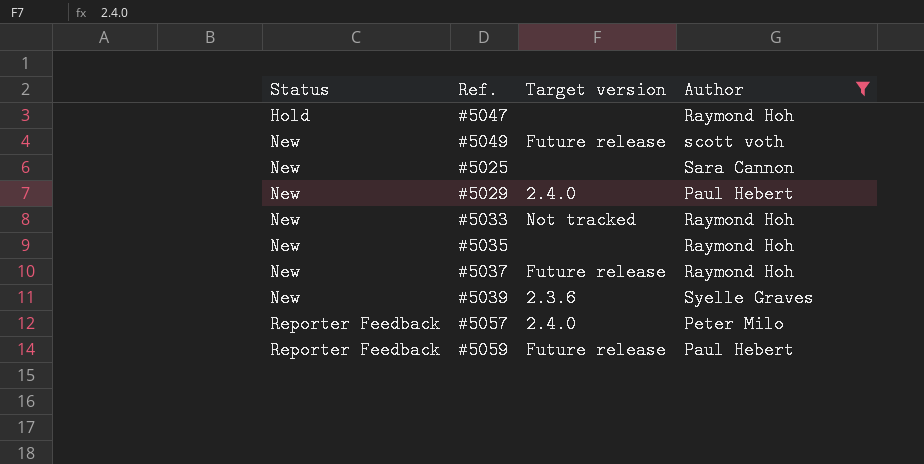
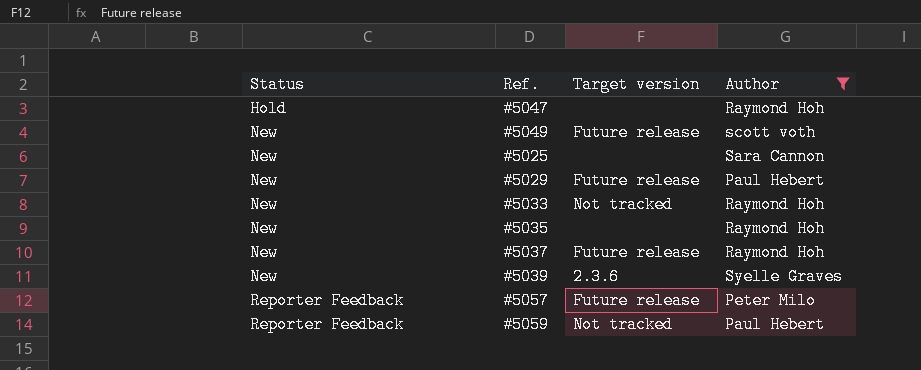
#5029 | Target version: 2.4.0 -> Future release
#5057 | Target version: 2.4.0 -> Future release
#5059 | Target version: Future release -> Not tracked

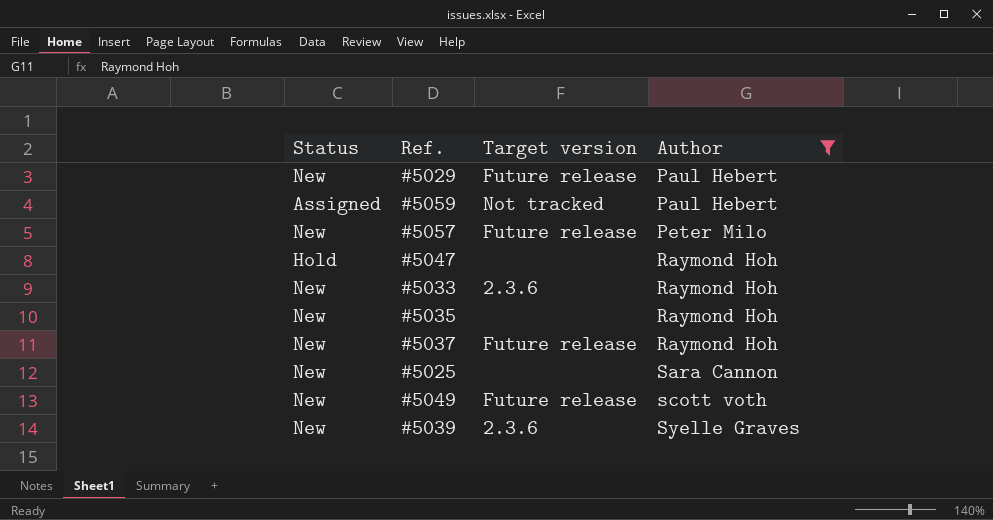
row order: Status ascending -> Author ascending
#5059 | Status: Reporter Feedback -> Assigned
#5057 | Status: Reporter Feedback -> New
#5033 | Target version: Not tracked -> 2.3.6

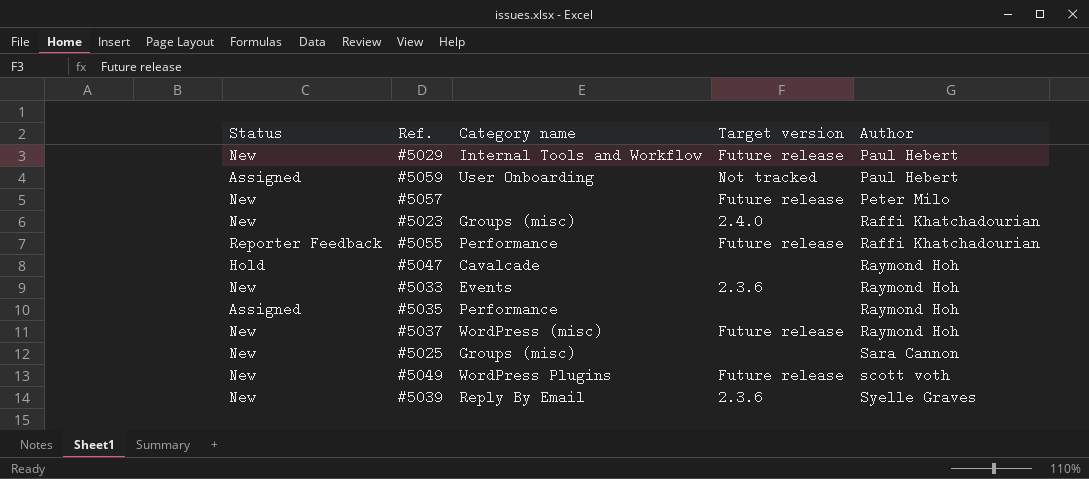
filter: Author != Raffi Khatchadourian -> none
column Category name | position: none -> 3
#5035 | Status: New -> Assigned

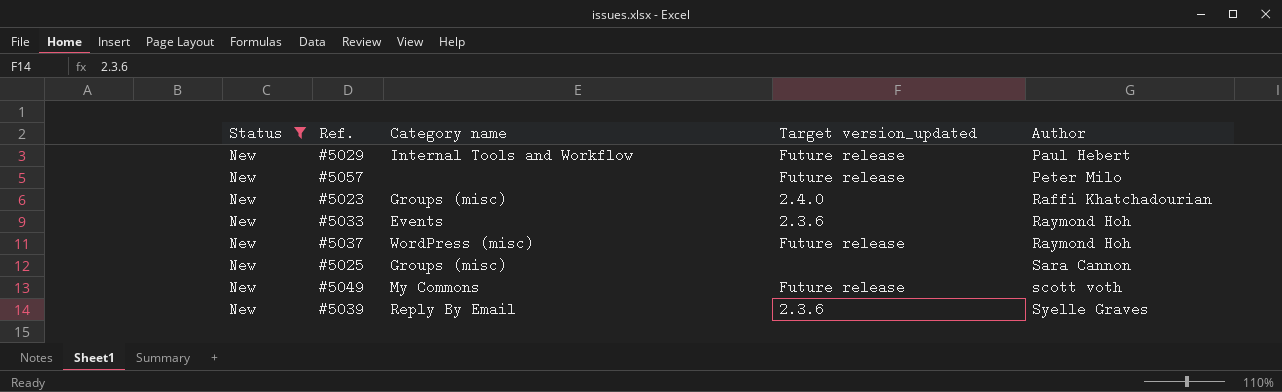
filter: none -> Status = New
column name: Target version -> Target version_updated
#5049 | Category name: WordPress Plugins -> My Commons

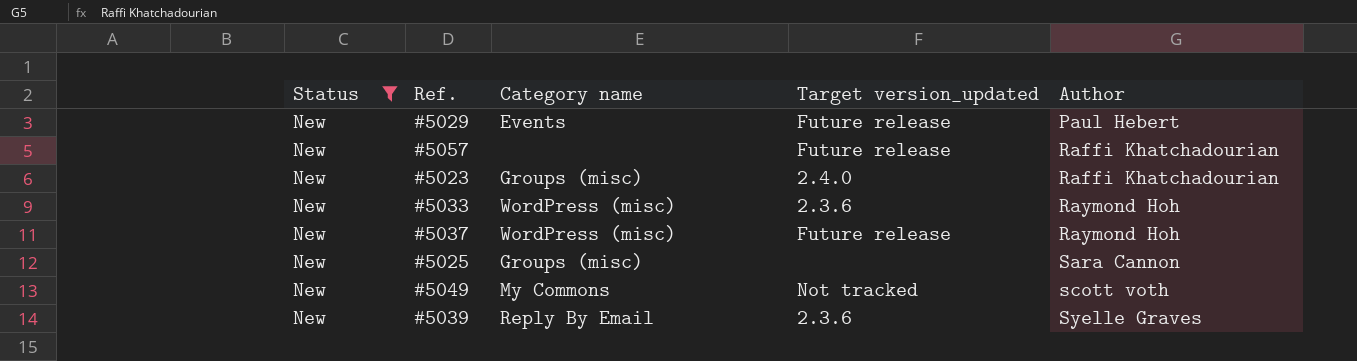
#5029 | Category name: Internal Tools and Workflow -> Events
#5057 | Author: Peter Milo -> Raffi Khatchadourian
#5033 | Category name: Events -> WordPress (misc)
#5049 | Target version_updated: Future release -> Not tracked

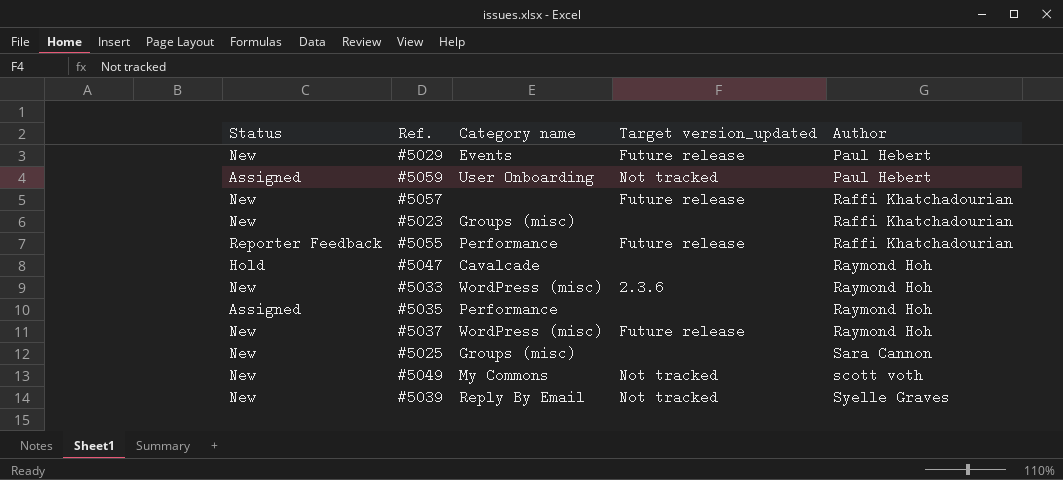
filter: Status = New -> none
#5023 | Target version_updated: 2.4.0 -> none
#5039 | Target version_updated: 2.3.6 -> Not tracked

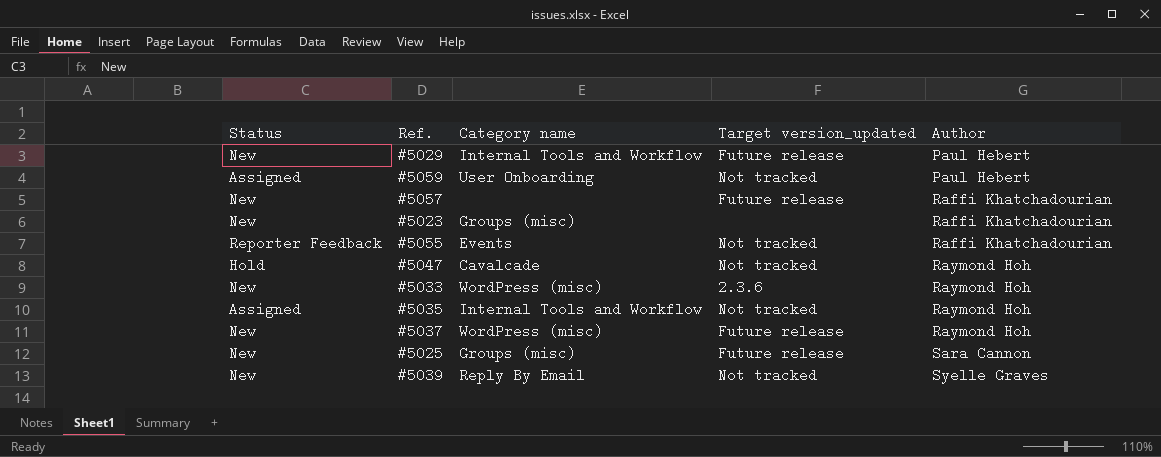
row #5049: New | My Commons | Not tracked | scott voth -> none
#5029 | Category name: Events -> Internal Tools and Workflow
#5055 | Category name: Performance -> Events
#5055 | Target version_updated: Future release -> Not tracked
#5047 | Target version_updated: none -> Not tracked
#5035 | Category name: Performance -> Internal Tools and Workflow
#5035 | Target version_updated: none -> Not tracked
#5025 | Target version_updated: none -> Future release

